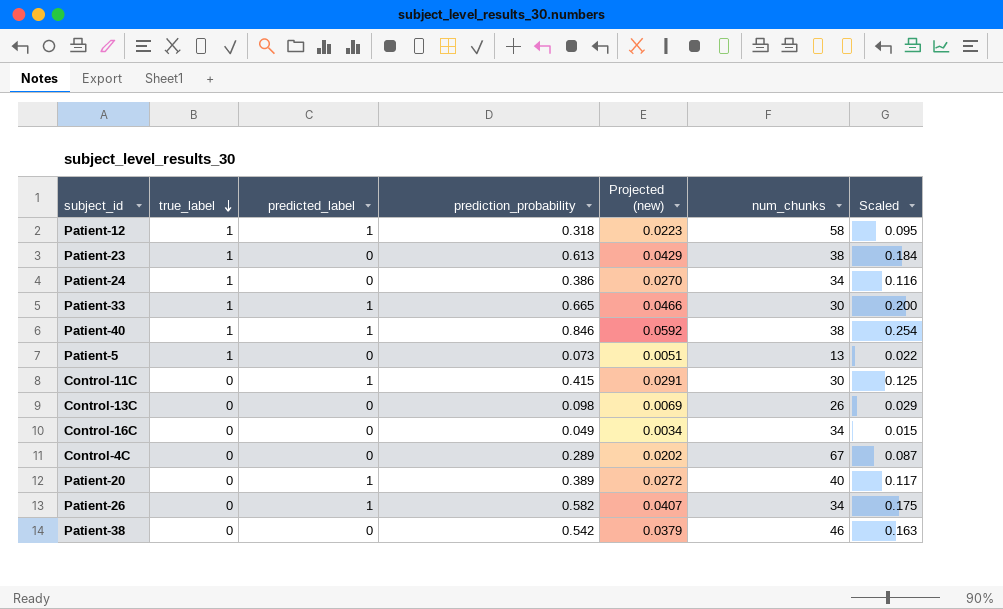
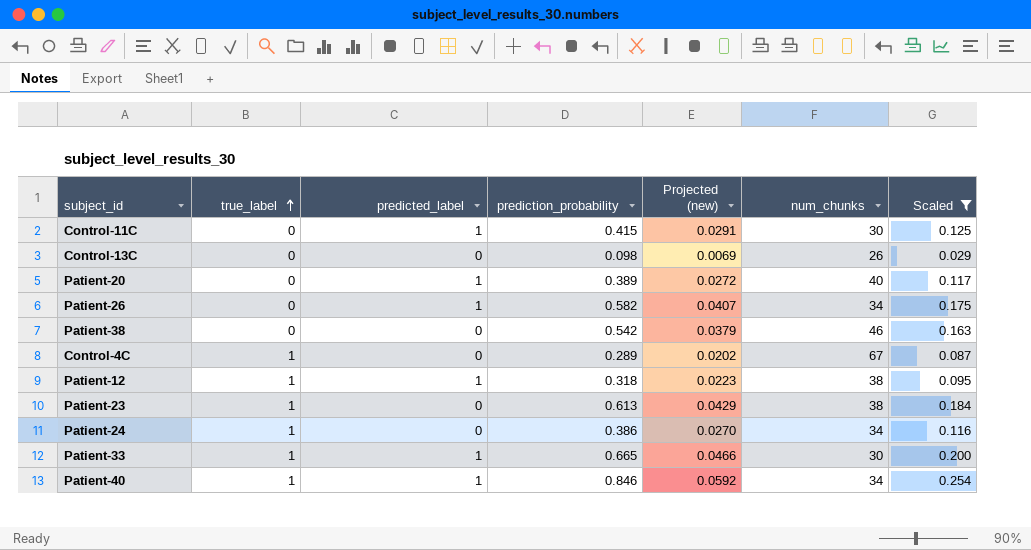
filter: none -> Scaled >= 0.029
row order: true_label descending -> true_label ascending
Control-4C | true_label: 0 -> 1
Patient-12 | num_chunks: 58 -> 38
Patient-40 | num_chunks: 38 -> 34

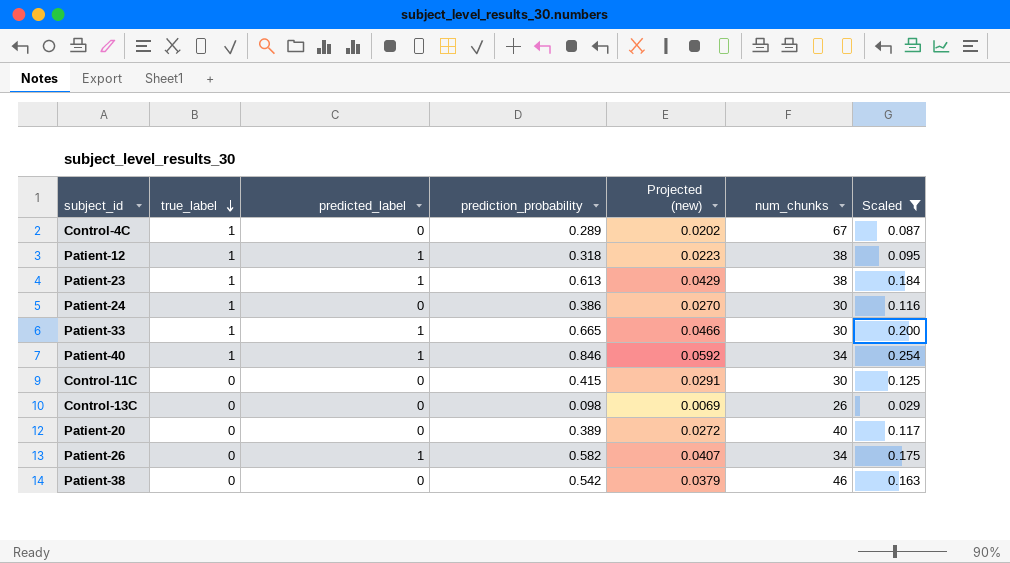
row order: true_label ascending -> true_label descending
Patient-23 | predicted_label: 0 -> 1
Patient-24 | num_chunks: 34 -> 30
Control-11C | predicted_label: 1 -> 0
Patient-20 | predicted_label: 1 -> 0

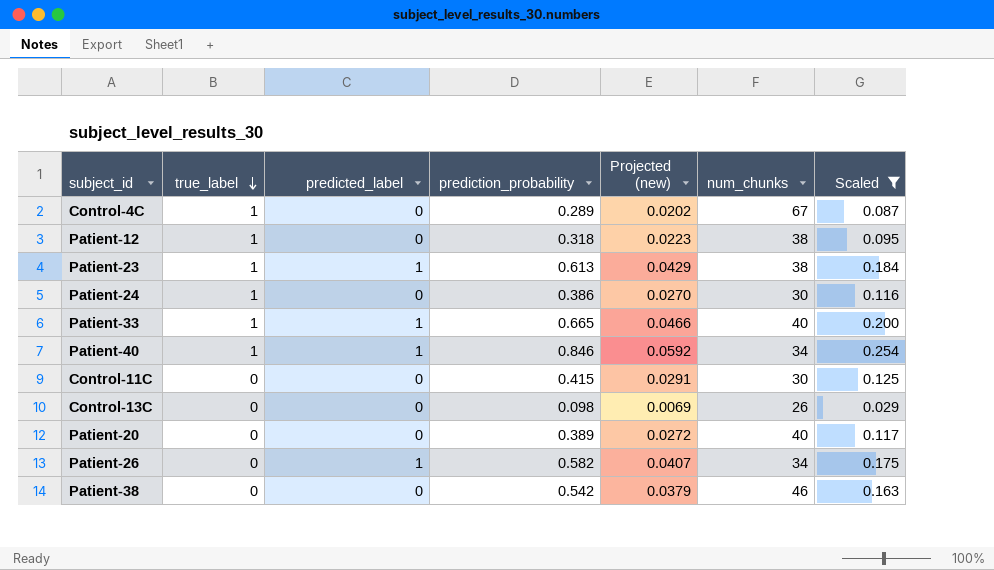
Patient-12 | predicted_label: 1 -> 0
Patient-33 | num_chunks: 30 -> 40

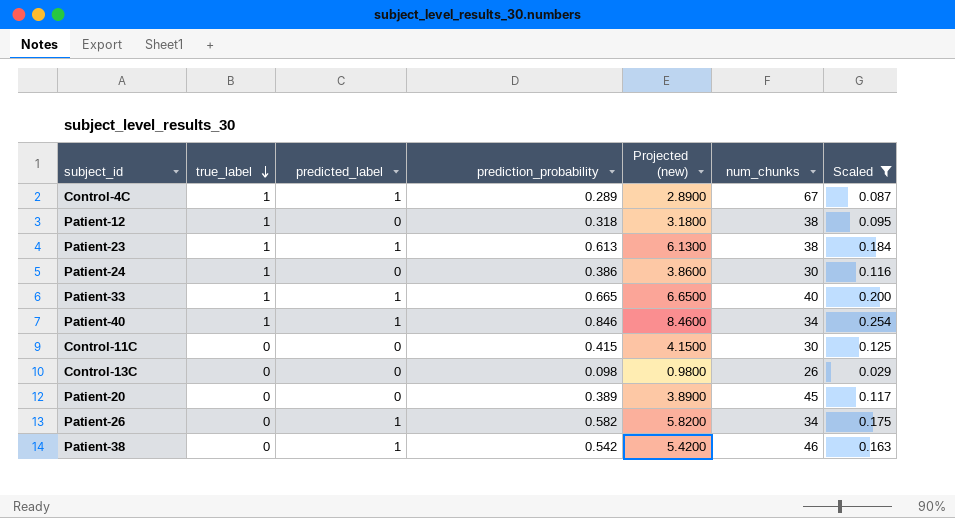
column Projected (new) | formula: [prediction_probability] * 0.07 -> [prediction_probability] * 10
Control-4C | predicted_label: 0 -> 1
Patient-20 | num_chunks: 40 -> 45
Patient-38 | predicted_label: 0 -> 1

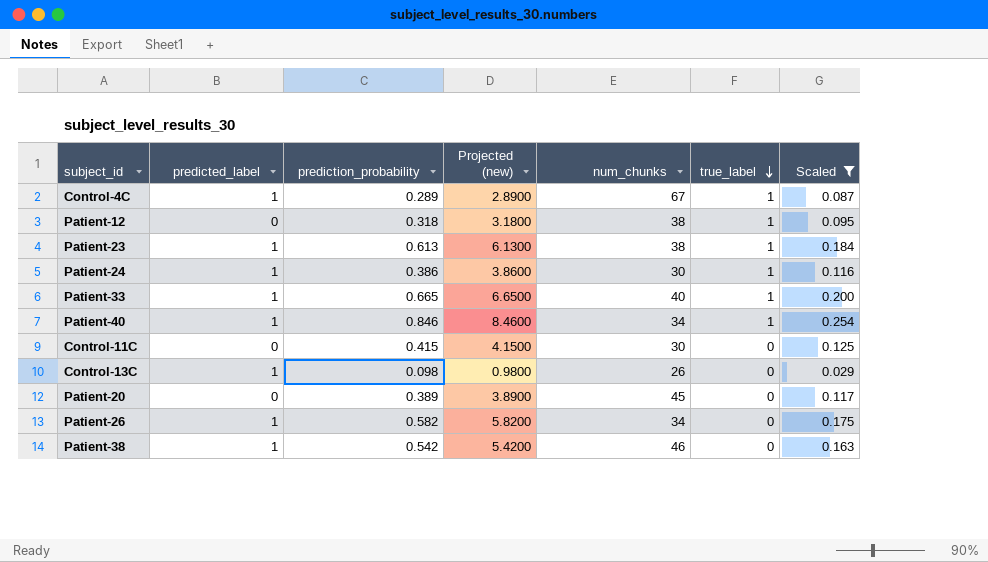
column true_label | position: 2 -> 6
Patient-24 | predicted_label: 0 -> 1
Control-13C | predicted_label: 0 -> 1

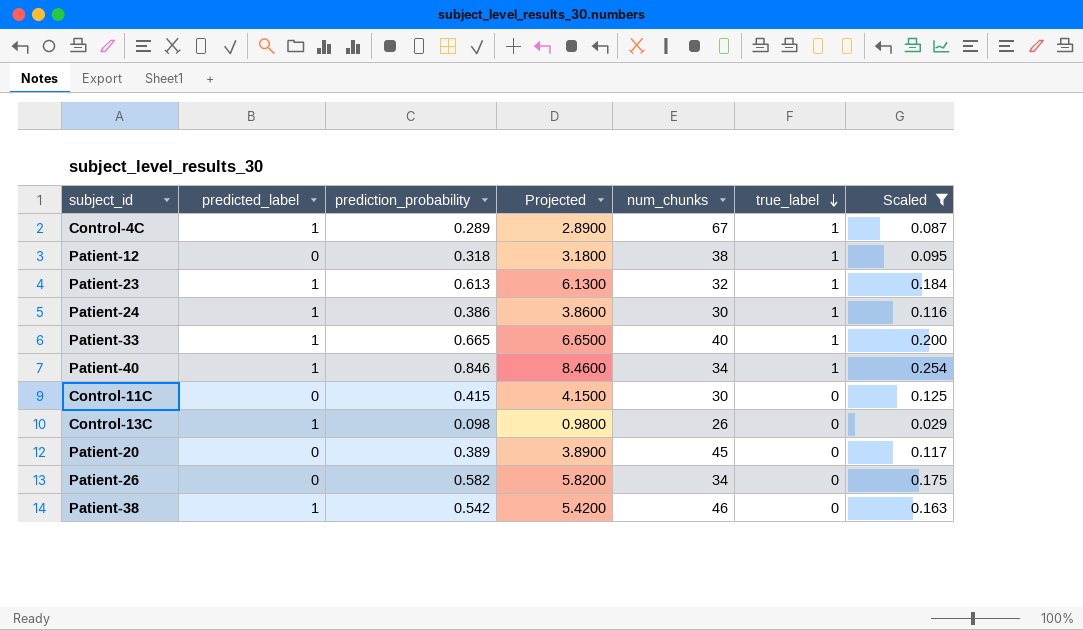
column name: Projected (new) -> Projected
Patient-23 | num_chunks: 38 -> 32
Patient-26 | predicted_label: 1 -> 0

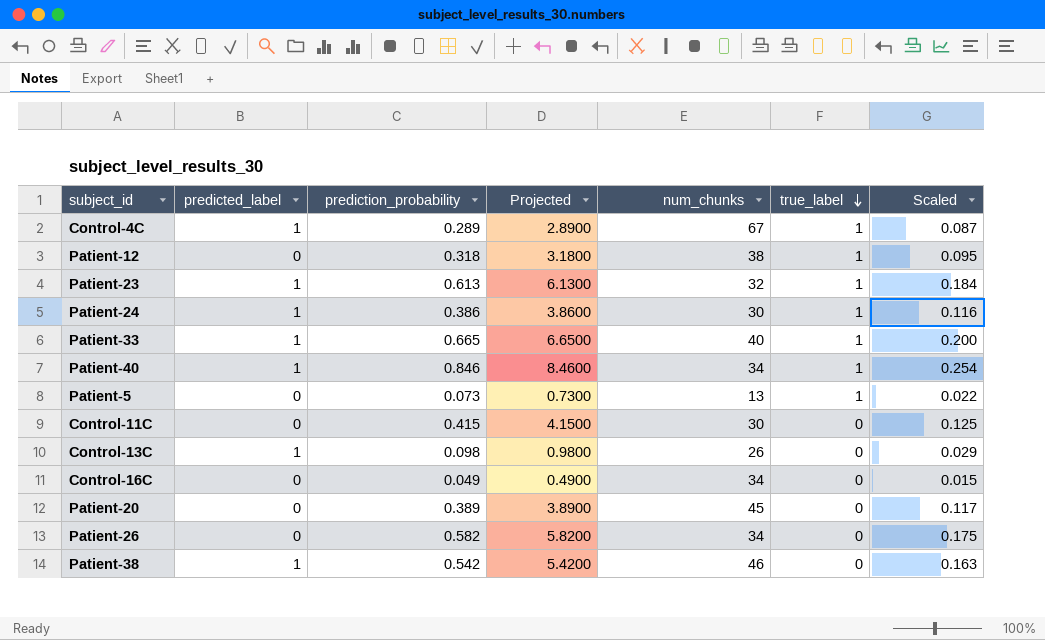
filter: Scaled >= 0.029 -> none

